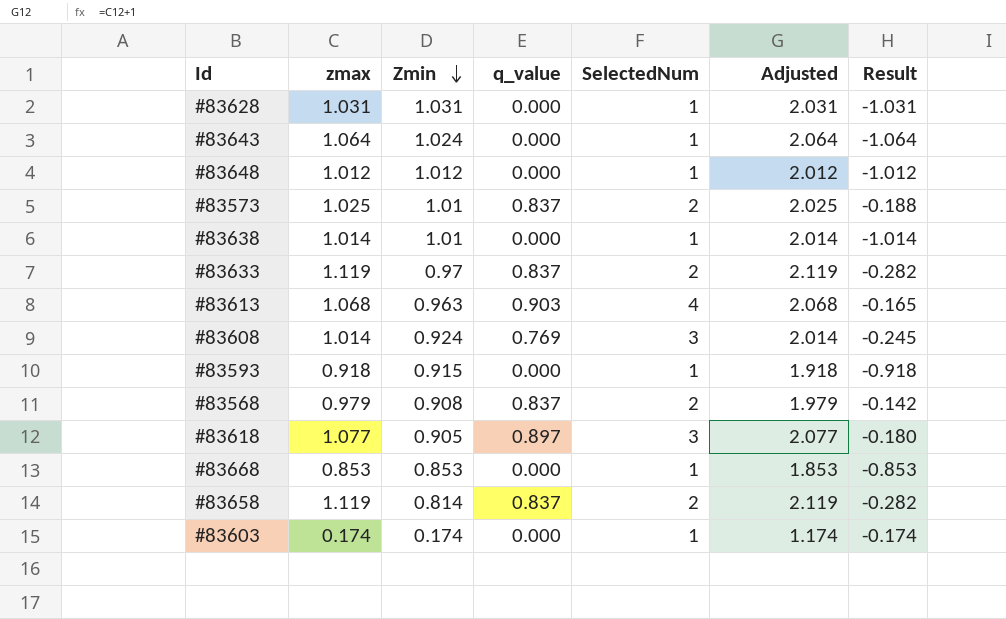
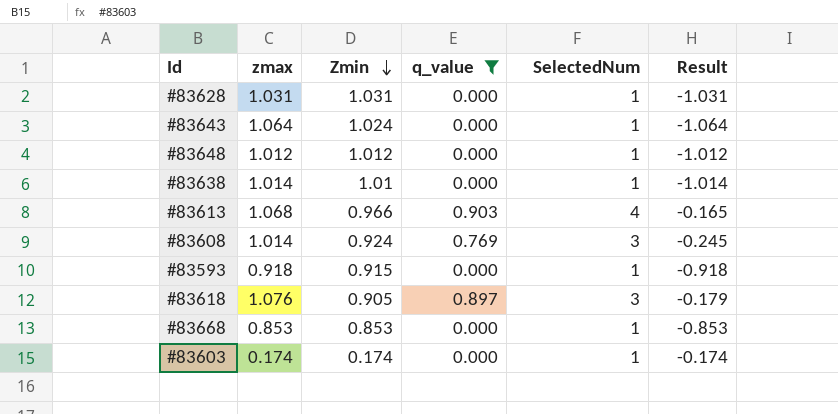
filter: none -> q_value != 0.837
column Adjusted | formula: [zmax] + 1 -> none
#83613 | Zmin: 0.963 -> 0.966
#83618 | zmax: 1.077 -> 1.076
#83618 | Result: -0.180 -> -0.179

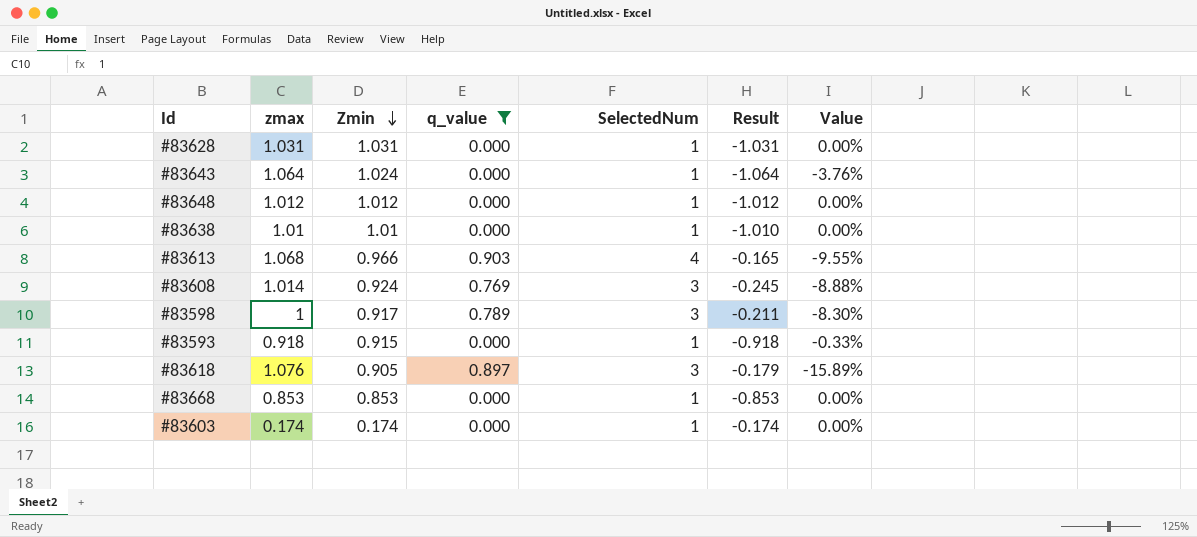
column Value | formula: none -> ([Zmin] - [zmax]) / [zmax]
#83638 | zmax: 1.014 -> 1.01
#83638 | Result: -1.014 -> -1.010
row #83598: none -> 1 | 0.917 | 0.789 | 3 | -0.211 | -8.30%

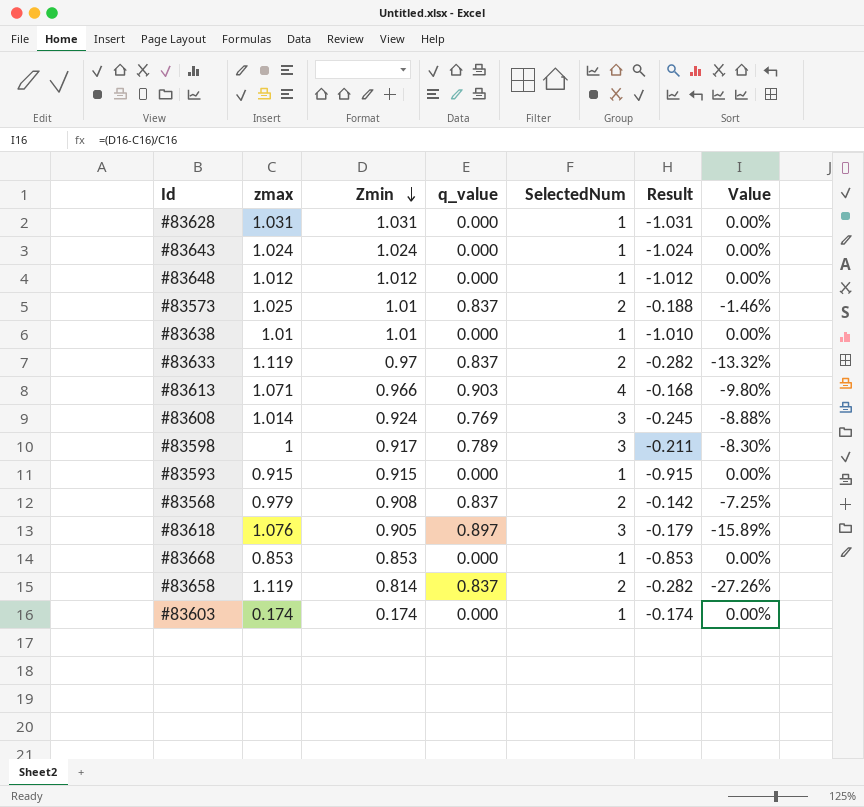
filter: q_value != 0.837 -> none
#83643 | zmax: 1.064 -> 1.024
#83643 | Result: -1.064 -> -1.024
#83643 | Value: -3.76% -> 0.00%
#83613 | zmax: 1.068 -> 1.071
#83613 | Result: -0.165 -> -0.168
#83613 | Value: -9.55% -> -9.80%
#83593 | zmax: 0.918 -> 0.915
#83593 | Result: -0.918 -> -0.915
#83593 | Value: -0.33% -> 0.00%

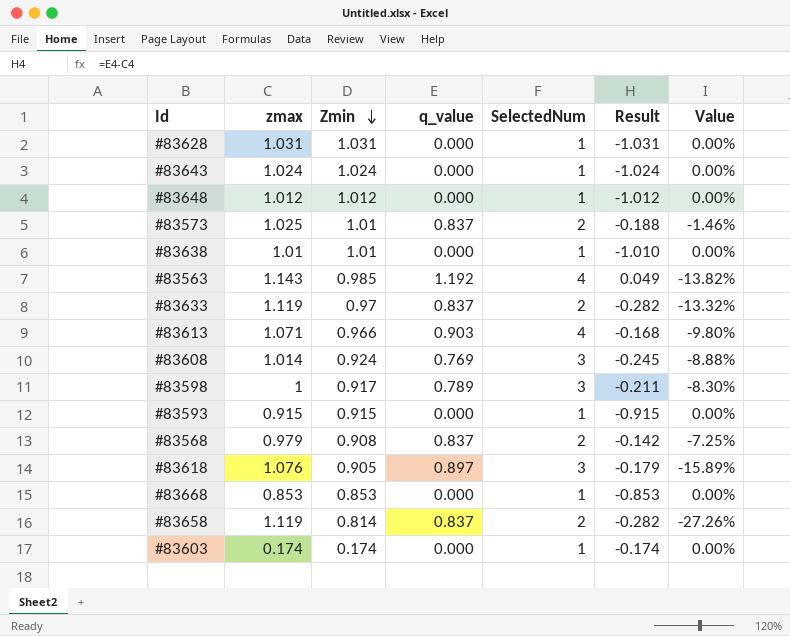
row #83563: none -> 1.143 | 0.985 | 1.192 | 4 | 0.049 | -13.82%

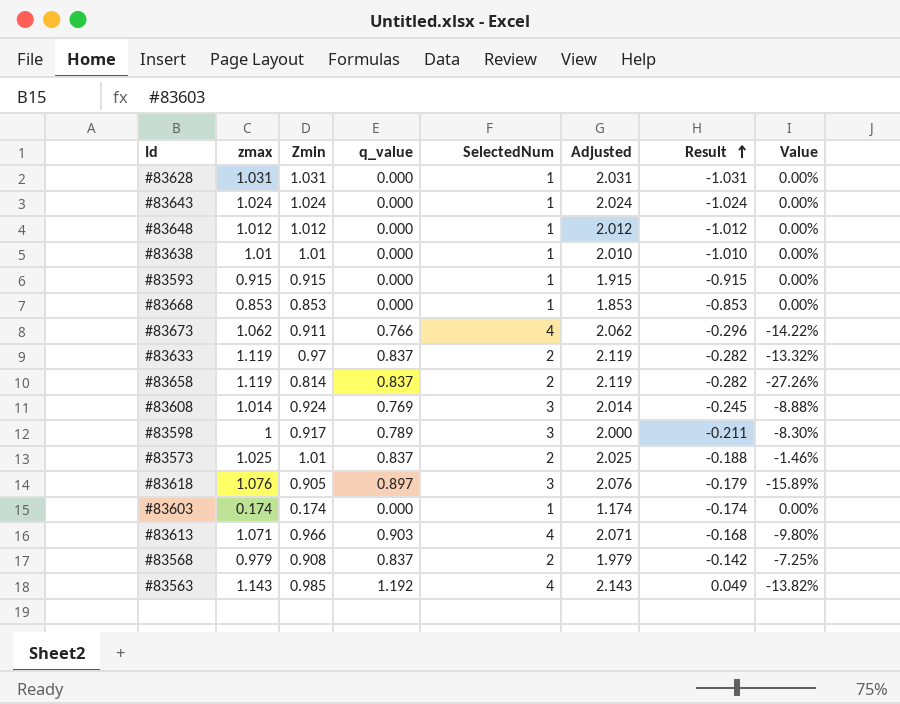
row order: Zmin descending -> Result ascending
column Adjusted | formula: none -> [zmax] + 1
row #83673: none -> 1.062 | 0.911 | 0.766 | 4 | 2.062 | -0.296 | -14.22%

